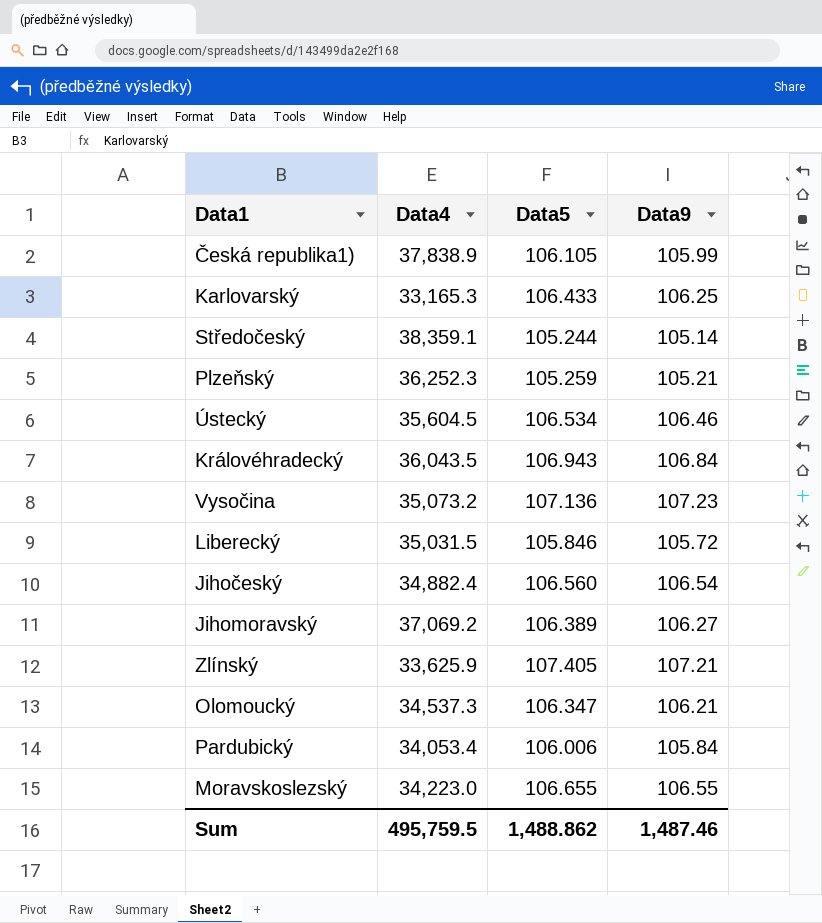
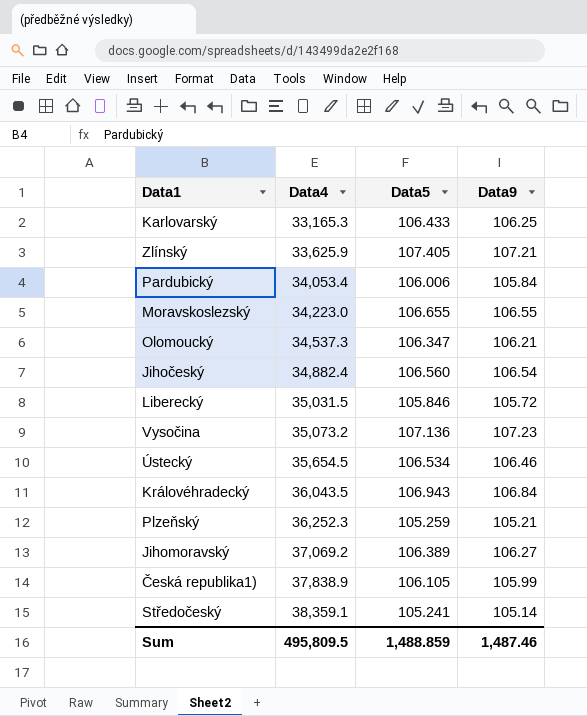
row order: none -> Data4 ascending
Ústecký | Data4: 35,604.5 -> 35,654.5
Středočeský | Data5: 105.244 -> 105.241
Sum | Data4: 495,759.5 -> 495,809.5
Sum | Data5: 1,488.862 -> 1,488.859

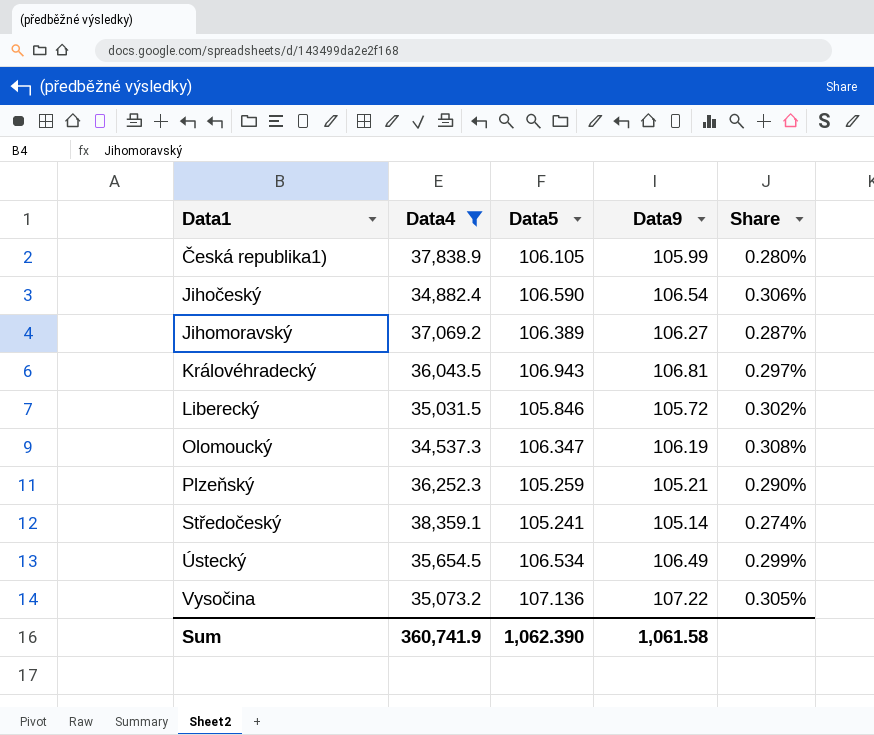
filter: none -> Data4 >= 34,537.3
row order: Data4 ascending -> Data1 ascending
column Share | formula: none -> [Data5] / [Data4]
Jihočeský | Data5: 106.560 -> 106.590
Královéhradecký | Data9: 106.84 -> 106.81
Olomoucký | Data9: 106.21 -> 106.19
Ústecký | Data9: 106.46 -> 106.49
Vysočina | Data9: 107.23 -> 107.22
Sum | Data4: 495,809.5 -> 360,741.9
Sum | Data5: 1,488.859 -> 1,062.390
Sum | Data9: 1,487.46 -> 1,061.58

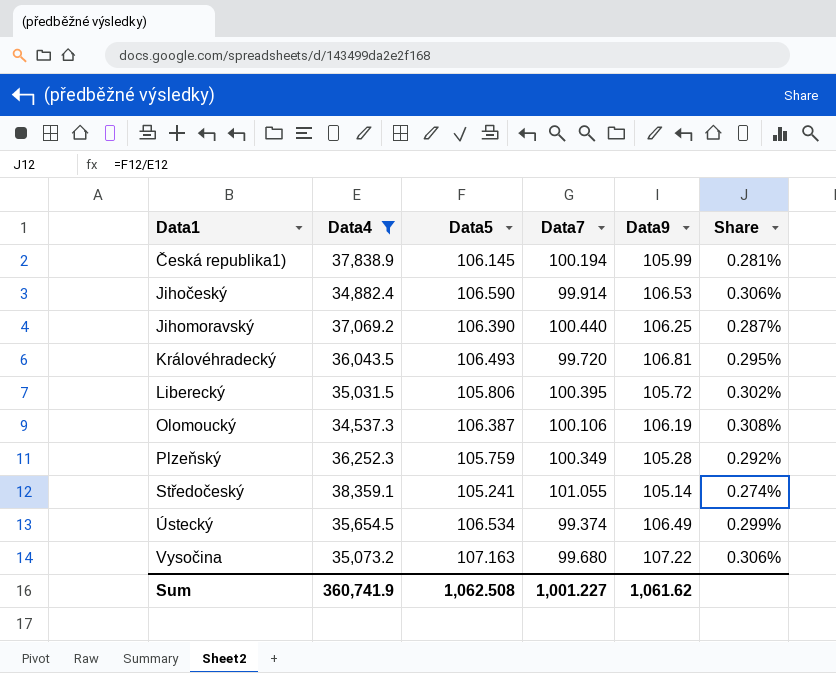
column Data7 | position: none -> 4
Česká republika1) | Data5: 106.105 -> 106.145
Česká republika1) | Share: 0.280% -> 0.281%
Jihočeský | Data9: 106.54 -> 106.53
Jihomoravský | Data5: 106.389 -> 106.390
Jihomoravský | Data9: 106.27 -> 106.25
Královéhradecký | Data5: 106.943 -> 106.493
Královéhradecký | Share: 0.297% -> 0.295%
Liberecký | Data5: 105.846 -> 105.806
Olomoucký | Data5: 106.347 -> 106.387
Plzeňský | Data5: 105.259 -> 105.759
Plzeňský | Data9: 105.21 -> 105.28
Plzeňský | Share: 0.290% -> 0.292%
Vysočina | Data5: 107.136 -> 107.163
Vysočina | Share: 0.305% -> 0.306%
Sum | Data5: 1,062.390 -> 1,062.508
Sum | Data9: 1,061.58 -> 1,061.62

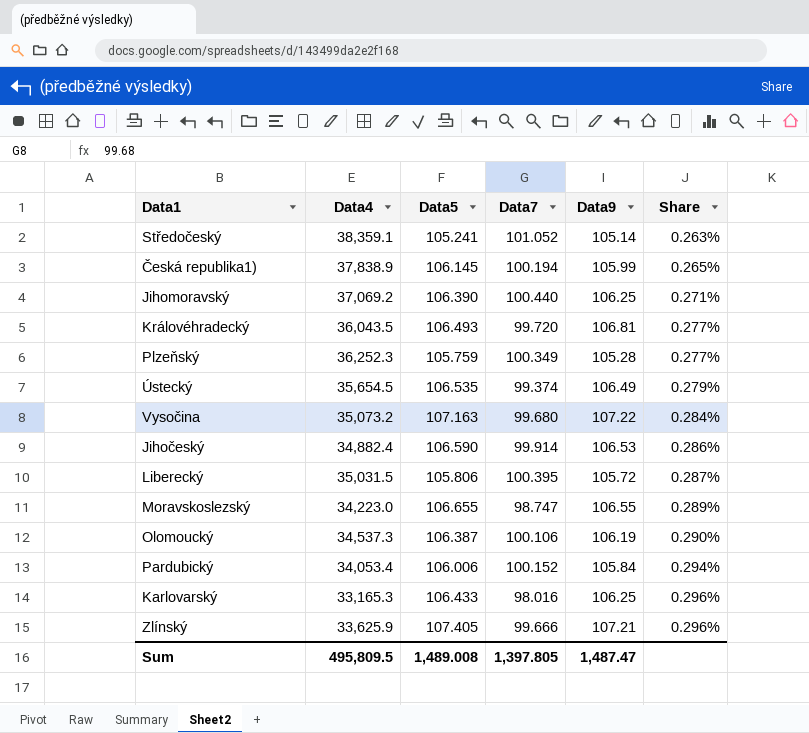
filter: Data4 >= 34,537.3 -> none
row order: Data1 ascending -> Share ascending
column Share | formula: [Data5] / [Data4] -> [Data7] / [Data4]
Středočeský | Data7: 101.055 -> 101.052
Ústecký | Data5: 106.534 -> 106.535
Sum | Data4: 360,741.9 -> 495,809.5
Sum | Data5: 1,062.508 -> 1,489.008
Sum | Data7: 1,001.227 -> 1,397.805
Sum | Data9: 1,061.62 -> 1,487.47

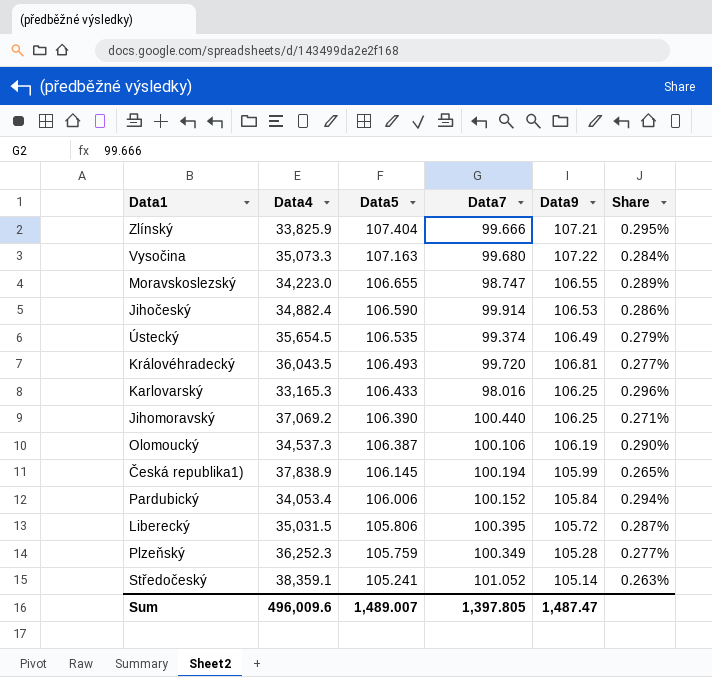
row order: Share ascending -> Data5 descending
Zlínský | Data4: 33,625.9 -> 33,825.9
Zlínský | Data5: 107.405 -> 107.404
Zlínský | Share: 0.296% -> 0.295%
Vysočina | Data4: 35,073.2 -> 35,073.3
Sum | Data4: 495,809.5 -> 496,009.6
Sum | Data5: 1,489.008 -> 1,489.007

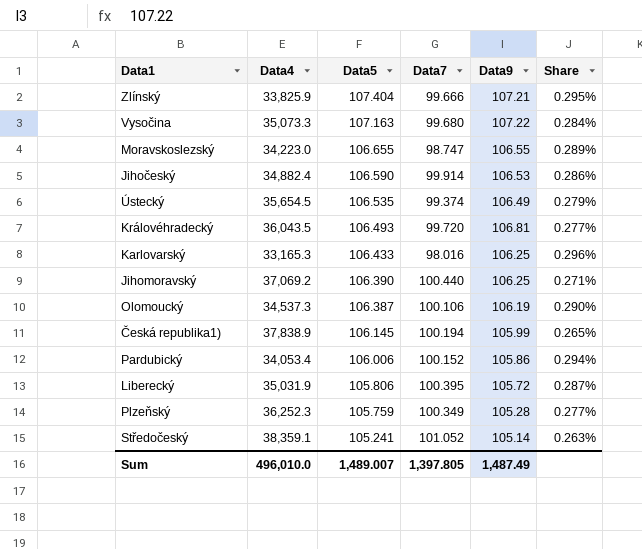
Pardubický | Data9: 105.84 -> 105.86
Liberecký | Data4: 35,031.5 -> 35,031.9
Sum | Data4: 496,009.6 -> 496,010.0
Sum | Data9: 1,487.47 -> 1,487.49

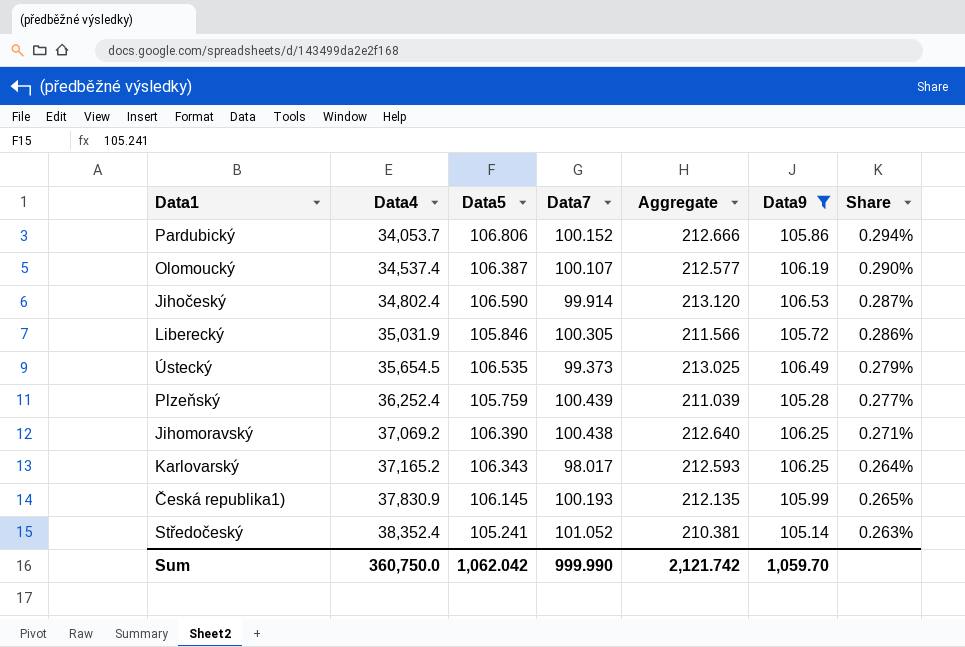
filter: none -> Data9 <= 106.53
row order: Data5 descending -> Data4 ascending
column Aggregate | formula: none -> [Data5] + [Data9]
Pardubický | Data4: 34,053.4 -> 34,053.7
Pardubický | Data5: 106.006 -> 106.806
Olomoucký | Data4: 34,537.3 -> 34,537.4
Olomoucký | Data7: 100.106 -> 100.107
Jihočeský | Data4: 34,882.4 -> 34,802.4
Jihočeský | Share: 0.286% -> 0.287%
Liberecký | Data5: 105.806 -> 105.846
Liberecký | Data7: 100.395 -> 100.305
Liberecký | Share: 0.287% -> 0.286%
Ústecký | Data7: 99.374 -> 99.373
Plzeňský | Data4: 36,252.3 -> 36,252.4
Plzeňský | Data7: 100.349 -> 100.439
Jihomoravský | Data7: 100.440 -> 100.438
Karlovarský | Data4: 33,165.3 -> 37,165.2
Karlovarský | Data5: 106.433 -> 106.343
Karlovarský | Data7: 98.016 -> 98.017
Karlovarský | Share: 0.296% -> 0.264%
Česká republika1) | Data4: 37,838.9 -> 37,830.9
Česká republika1) | Data7: 100.194 -> 100.193
Středočeský | Data4: 38,359.1 -> 38,352.4
Sum | Data4: 496,010.0 -> 360,750.0
Sum | Data5: 1,489.007 -> 1,062.042
Sum | Data7: 1,397.805 -> 999.990
Sum | Data9: 1,487.49 -> 1,059.70

